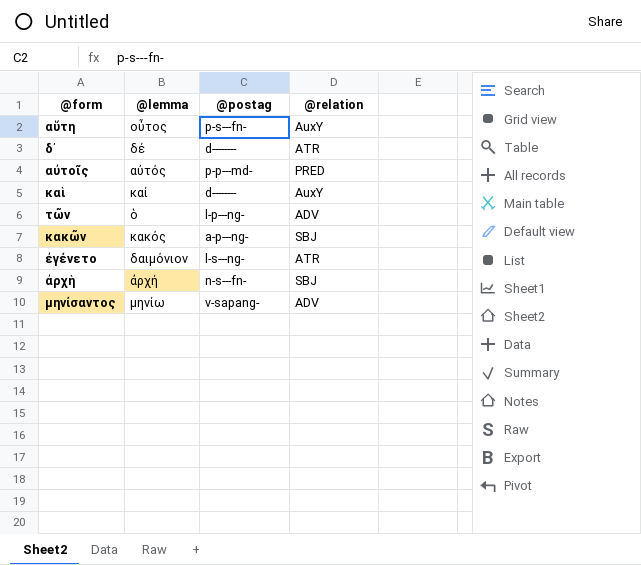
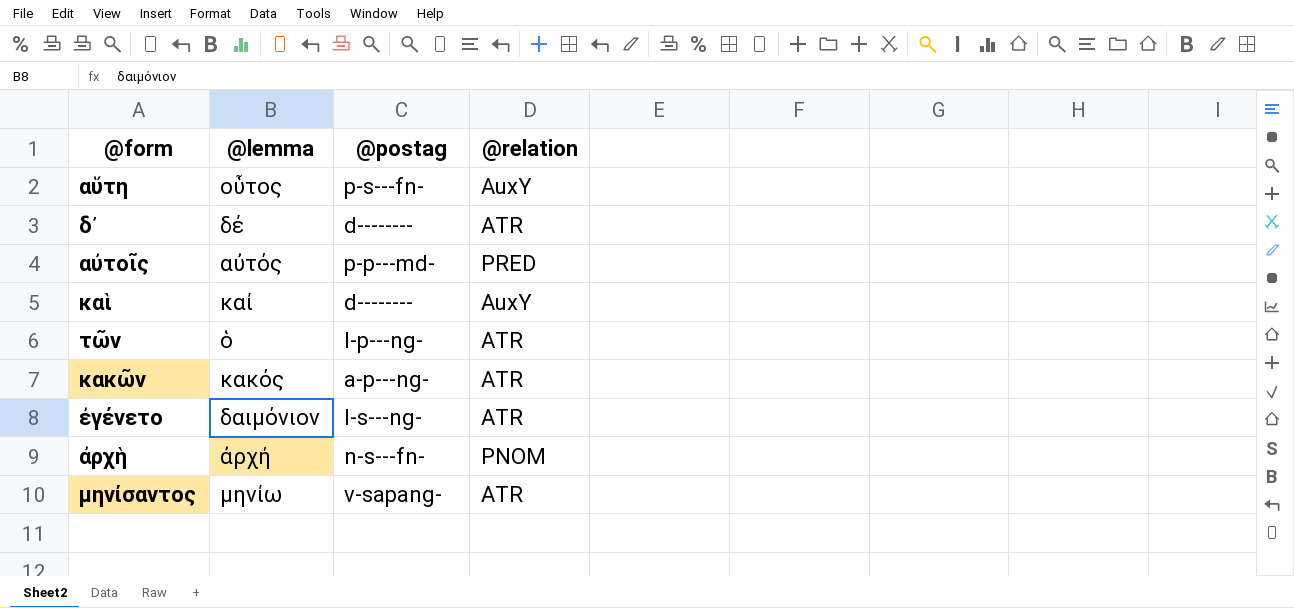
τῶν | @relation: ADV -> ATR
κακῶν | @relation: SBJ -> ATR
ἀρχὴ | @relation: SBJ -> PNOM
μηνίσαντος | @relation: ADV -> ATR

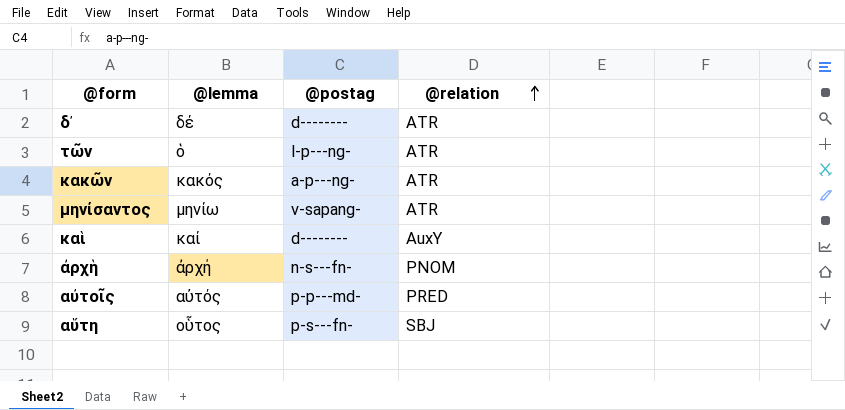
row order: none -> @relation ascending
row ἐγένετο: δαιμόνιον | l-s---ng- | ATR -> none
αὕτη | @relation: AuxY -> SBJ

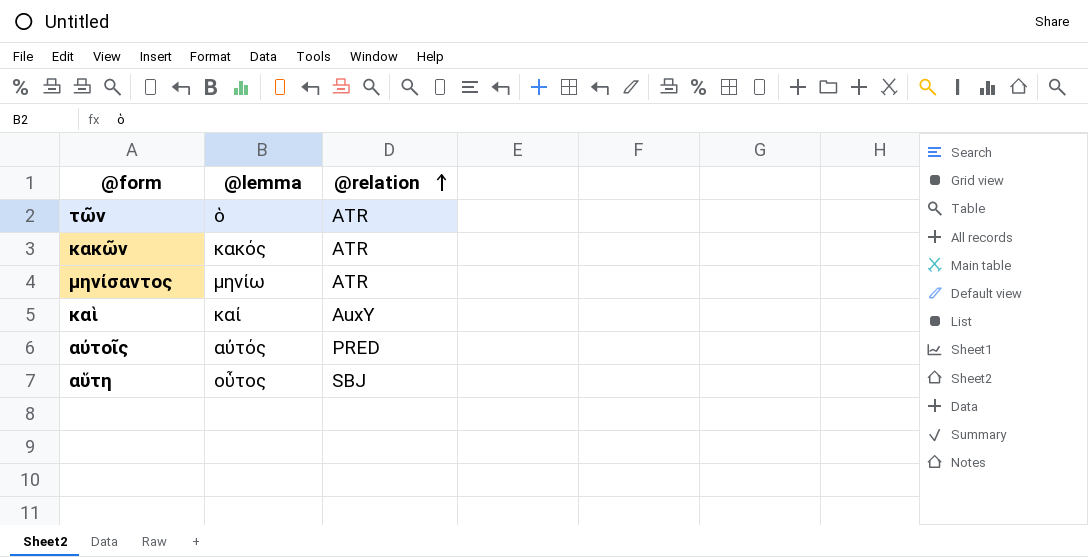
column @postag | position: 3 -> none
row δ᾽: δέ | d-------- | ATR -> none
row ἀρχὴ: ἀρχή | n-s---fn- | PNOM -> none

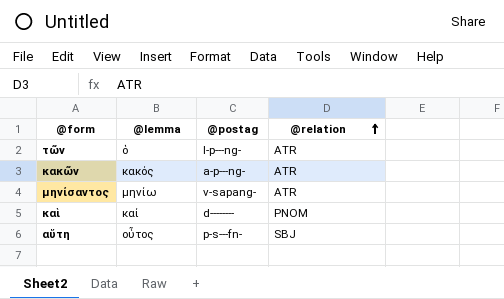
column @postag | position: none -> 3
row αὐτοῖς: αὐτός | PRED -> none
καὶ | @relation: AuxY -> PNOM

